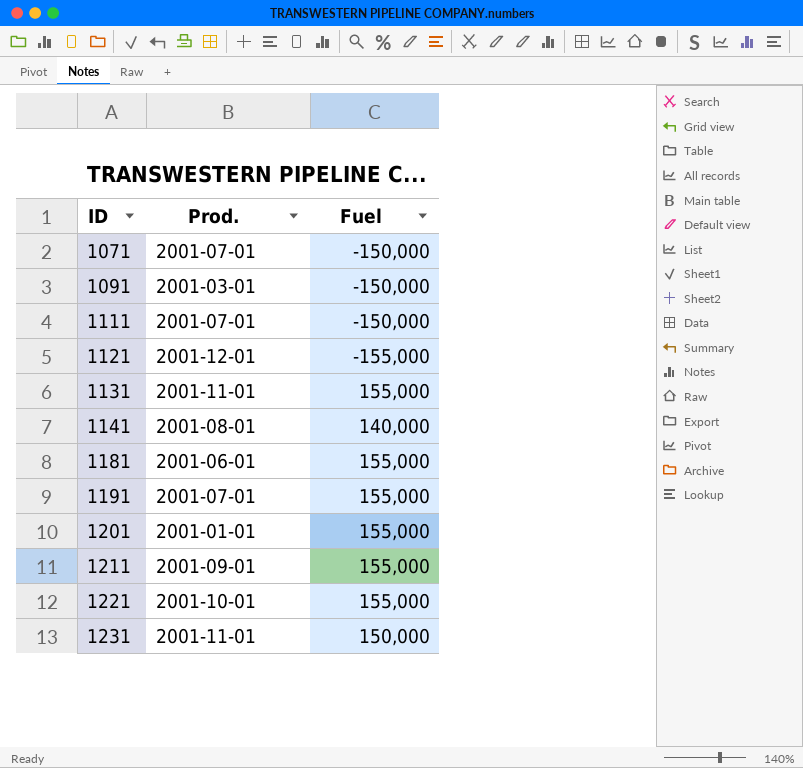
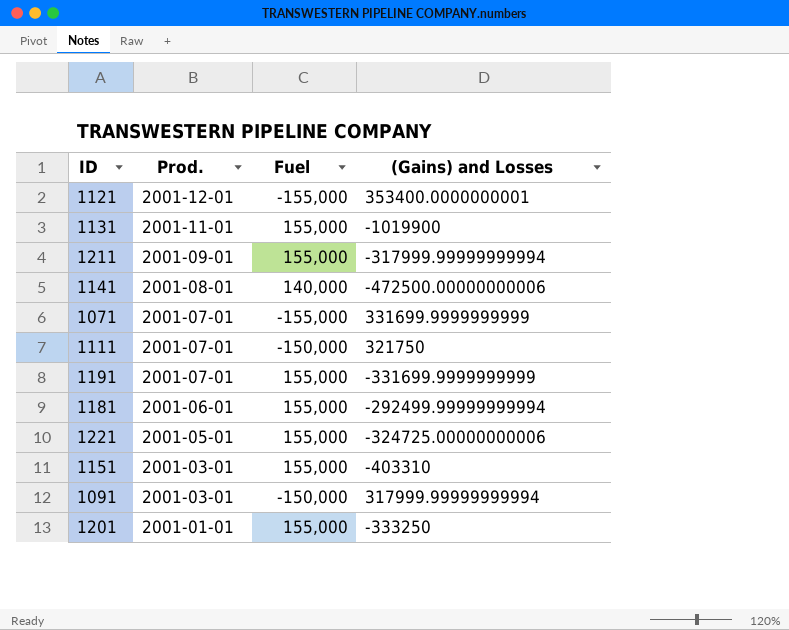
row order: ID ascending -> Prod. descending
column (Gains) and Losses | position: none -> 4
row 1231: 2001-11-01 | 150,000 -> none
1071 | Fuel: -150,000 -> -155,000
1221 | Prod.: 2001-10-01 -> 2001-05-01
row 1151: none -> 2001-03-01 | 155,000 | -403310

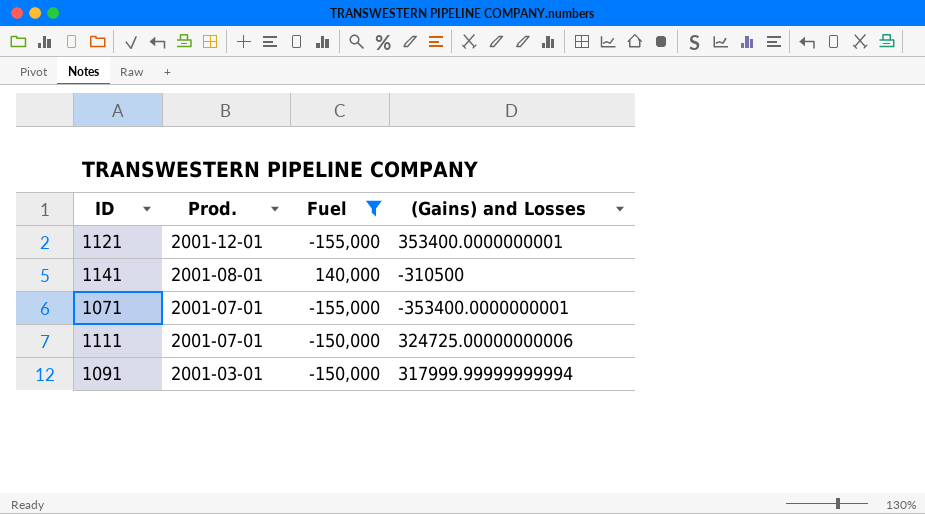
filter: none -> Fuel != 155,000
1141 | (Gains) and Losses: -472500.00000000006 -> -310500
1071 | (Gains) and Losses: 331699.9999999999 -> -353400.0000000001
1111 | (Gains) and Losses: 321750 -> 324725.00000000006

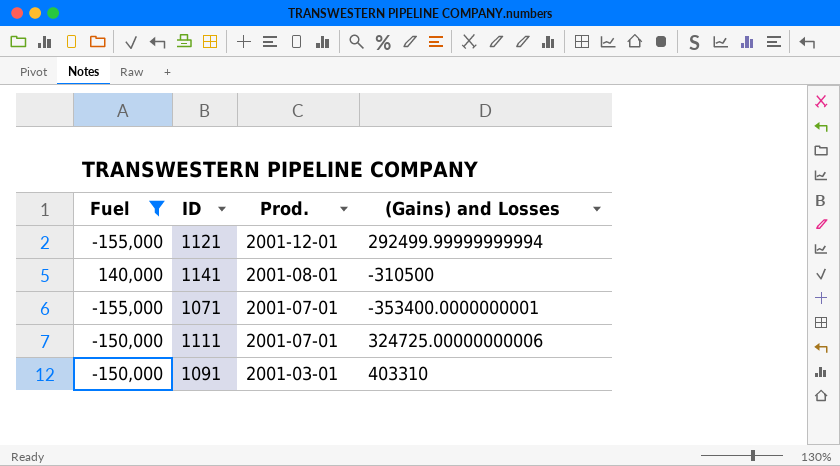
column Fuel | position: 3 -> 1
1121 | (Gains) and Losses: 353400.0000000001 -> 292499.99999999994
1091 | (Gains) and Losses: 317999.99999999994 -> 403310

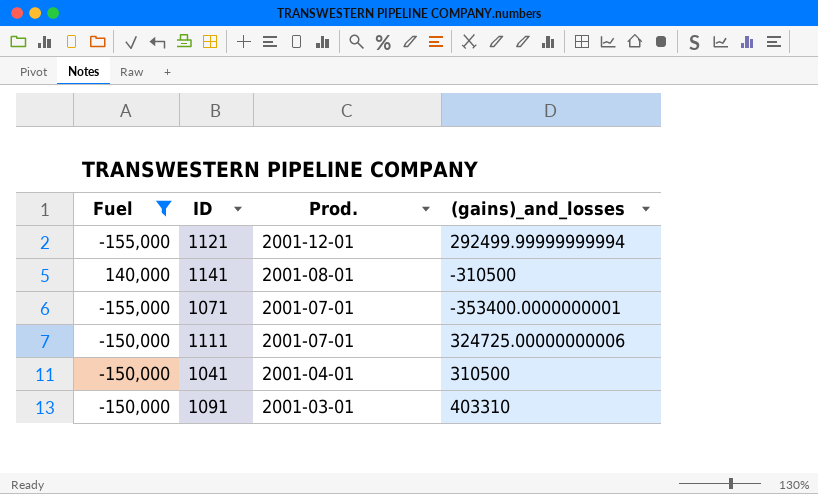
column name: (Gains) and Losses -> (gains)_and_losses
row 1041: none -> -150,000 | 2001-04-01 | 310500

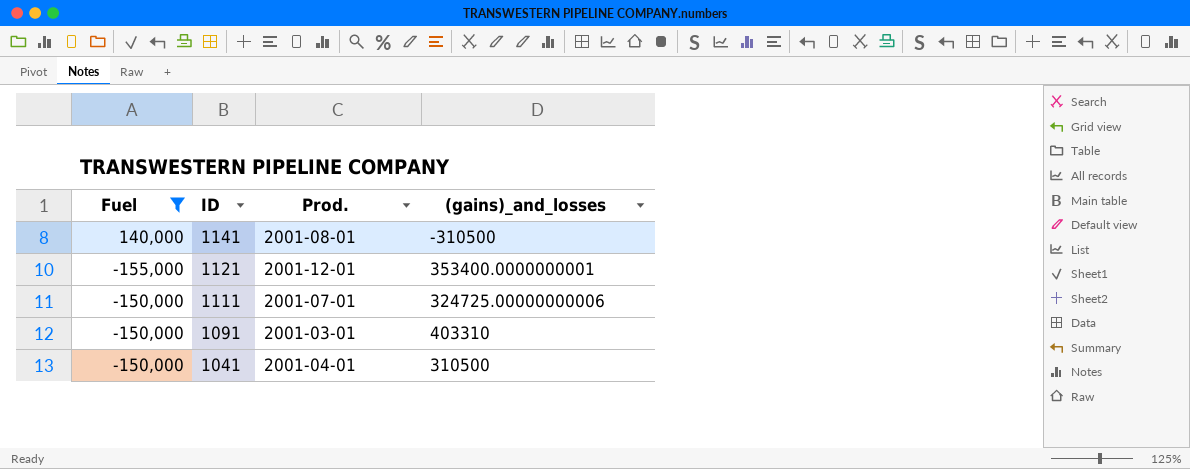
row order: Prod. descending -> ID descending
row 1071: -155,000 | 2001-07-01 | -353400.0000000001 -> none
1121 | (gains)_and_losses: 292499.99999999994 -> 353400.0000000001

